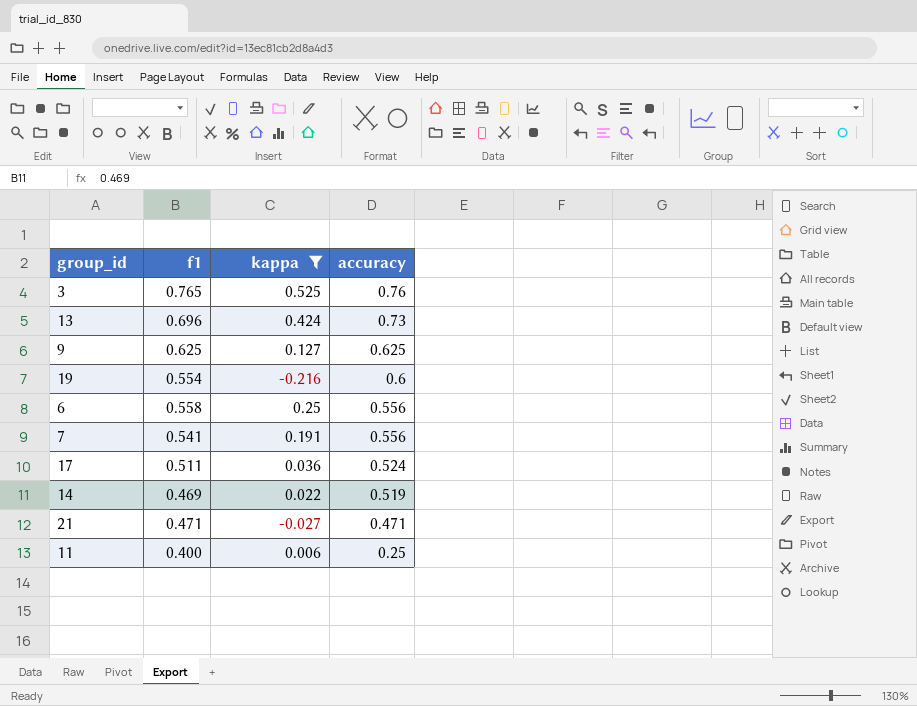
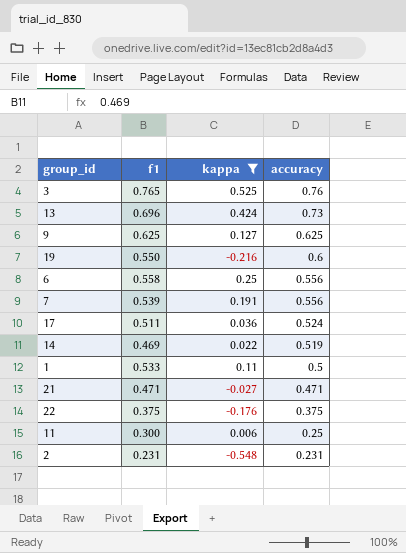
19 | f1: 0.554 -> 0.550
7 | f1: 0.541 -> 0.539
row 1: none -> 0.533 | 0.11 | 0.5
row 22: none -> 0.375 | -0.176 | 0.375
11 | f1: 0.400 -> 0.300
row 2: none -> 0.231 | -0.548 | 0.231

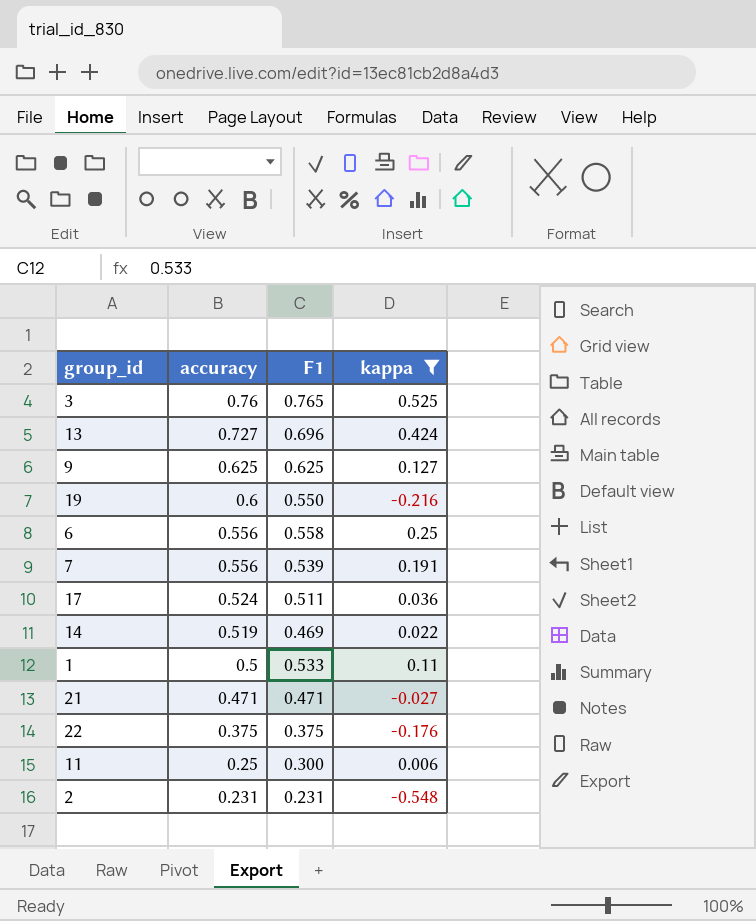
column accuracy | position: 4 -> 2
column name: f1 -> F1
13 | accuracy: 0.73 -> 0.727

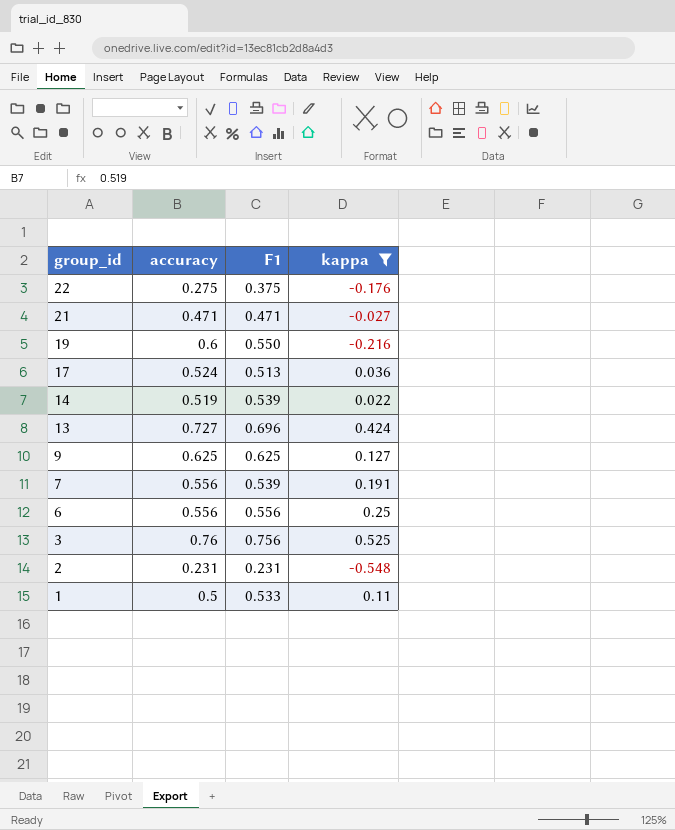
row order: accuracy descending -> group_id descending
row 11: 0.25 | 0.300 | 0.006 -> none
22 | accuracy: 0.375 -> 0.275
17 | F1: 0.511 -> 0.513
14 | F1: 0.469 -> 0.539
6 | F1: 0.558 -> 0.556
3 | F1: 0.765 -> 0.756

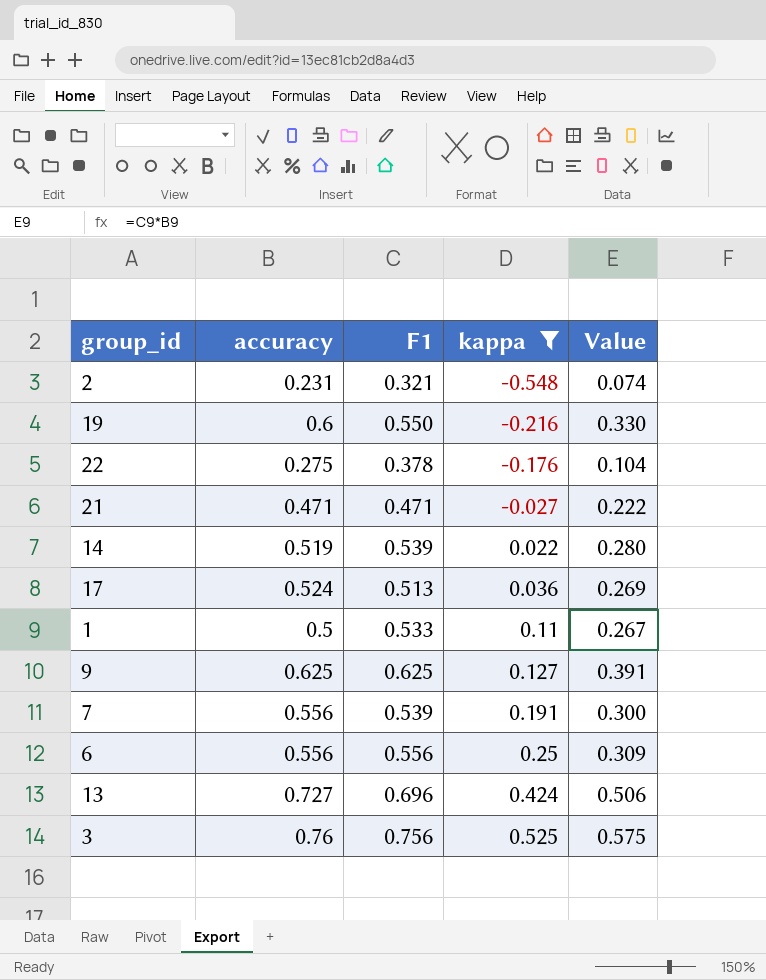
row order: group_id descending -> kappa ascending
column Value | formula: none -> [accuracy] * [F1]
2 | F1: 0.231 -> 0.321
22 | F1: 0.375 -> 0.378

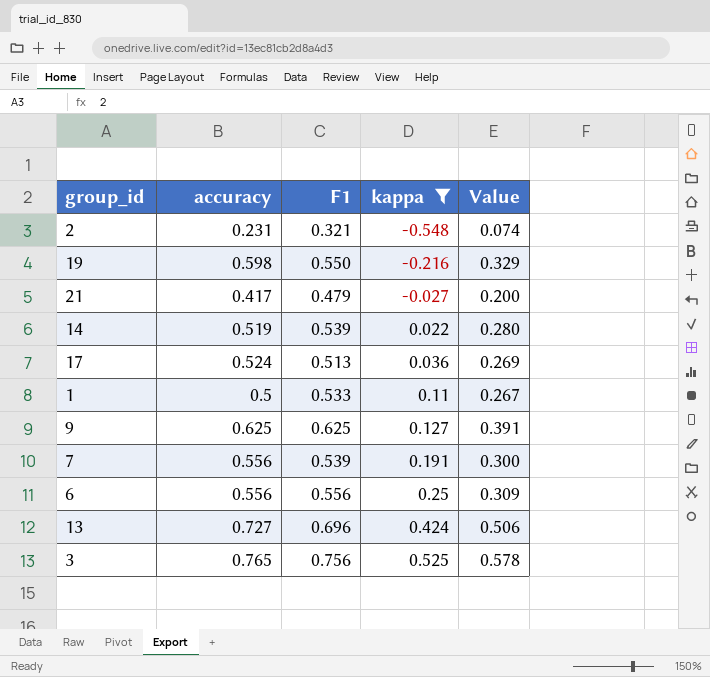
row 22: 0.275 | 0.378 | -0.176 | 0.104 -> none
19 | accuracy: 0.6 -> 0.598
19 | Value: 0.330 -> 0.329
21 | accuracy: 0.471 -> 0.417
21 | F1: 0.471 -> 0.479
21 | Value: 0.222 -> 0.200
3 | accuracy: 0.76 -> 0.765
3 | Value: 0.575 -> 0.578

